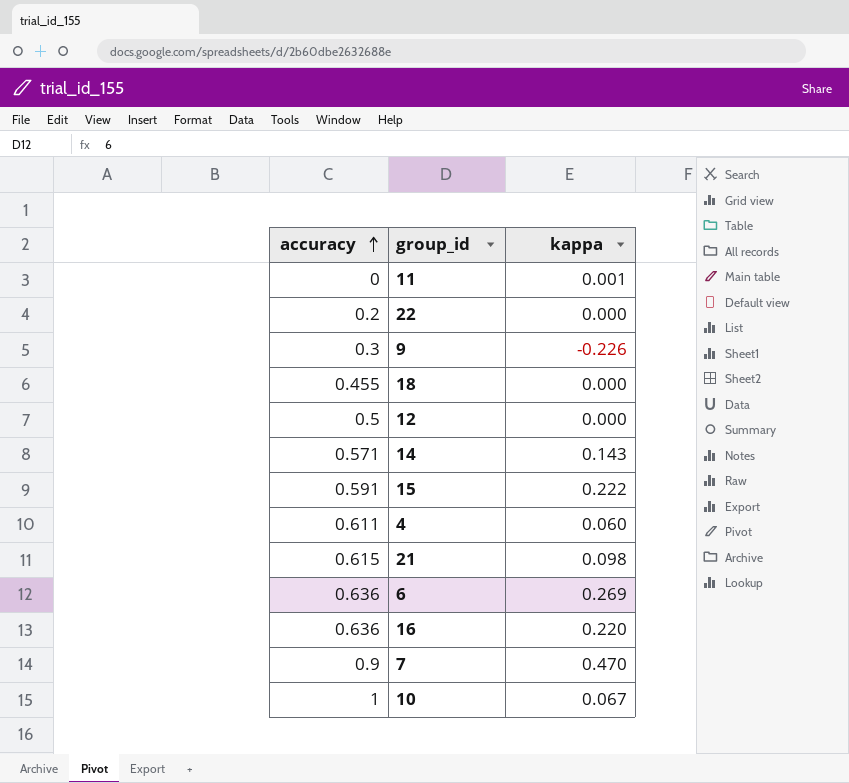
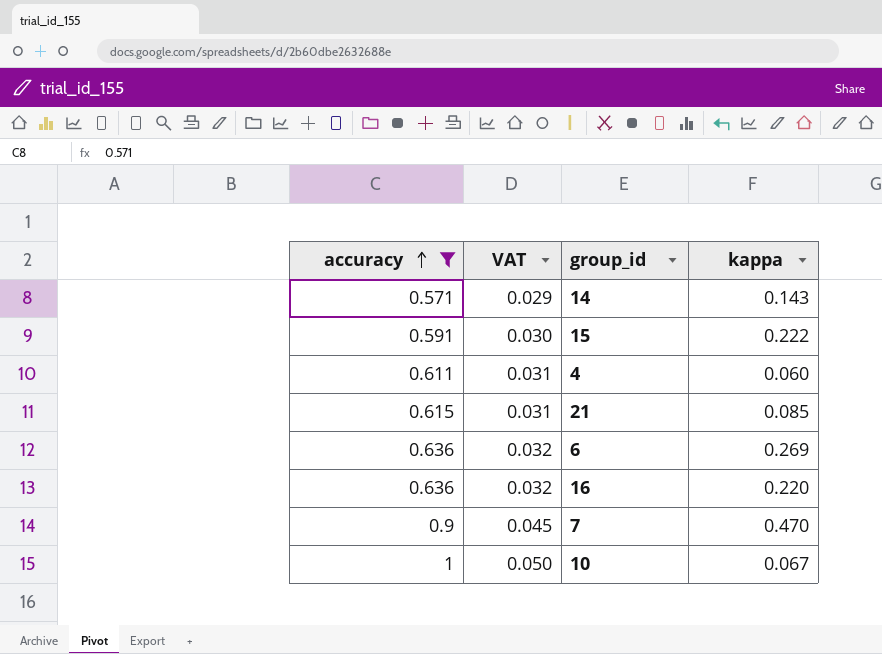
filter: none -> accuracy >= 0.571
column VAT | formula: none -> [accuracy] * 0.05
21 | kappa: 0.098 -> 0.085

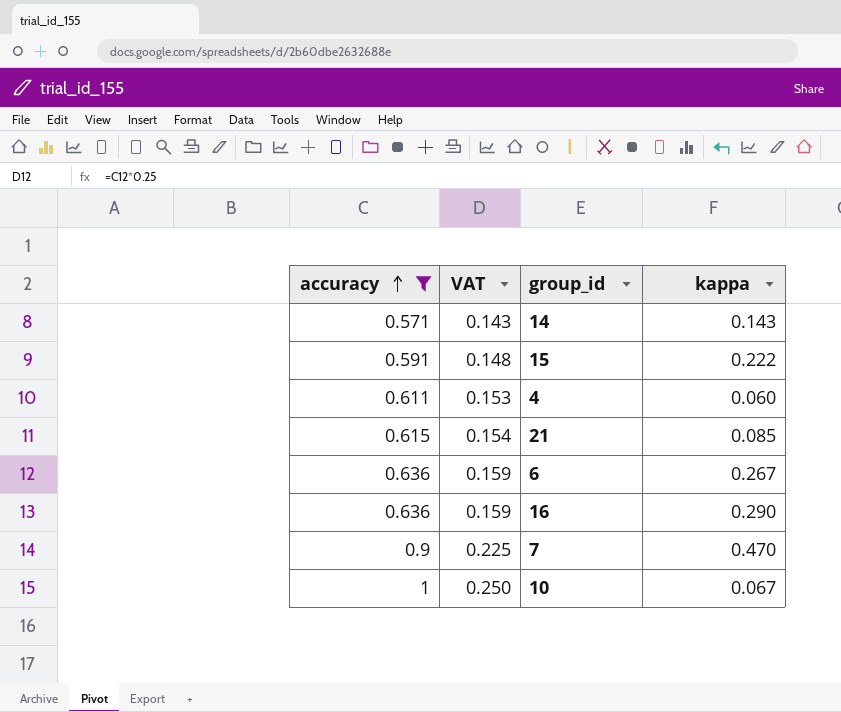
column VAT | formula: [accuracy] * 0.05 -> [accuracy] * 0.25
6 | kappa: 0.269 -> 0.267
16 | kappa: 0.220 -> 0.290

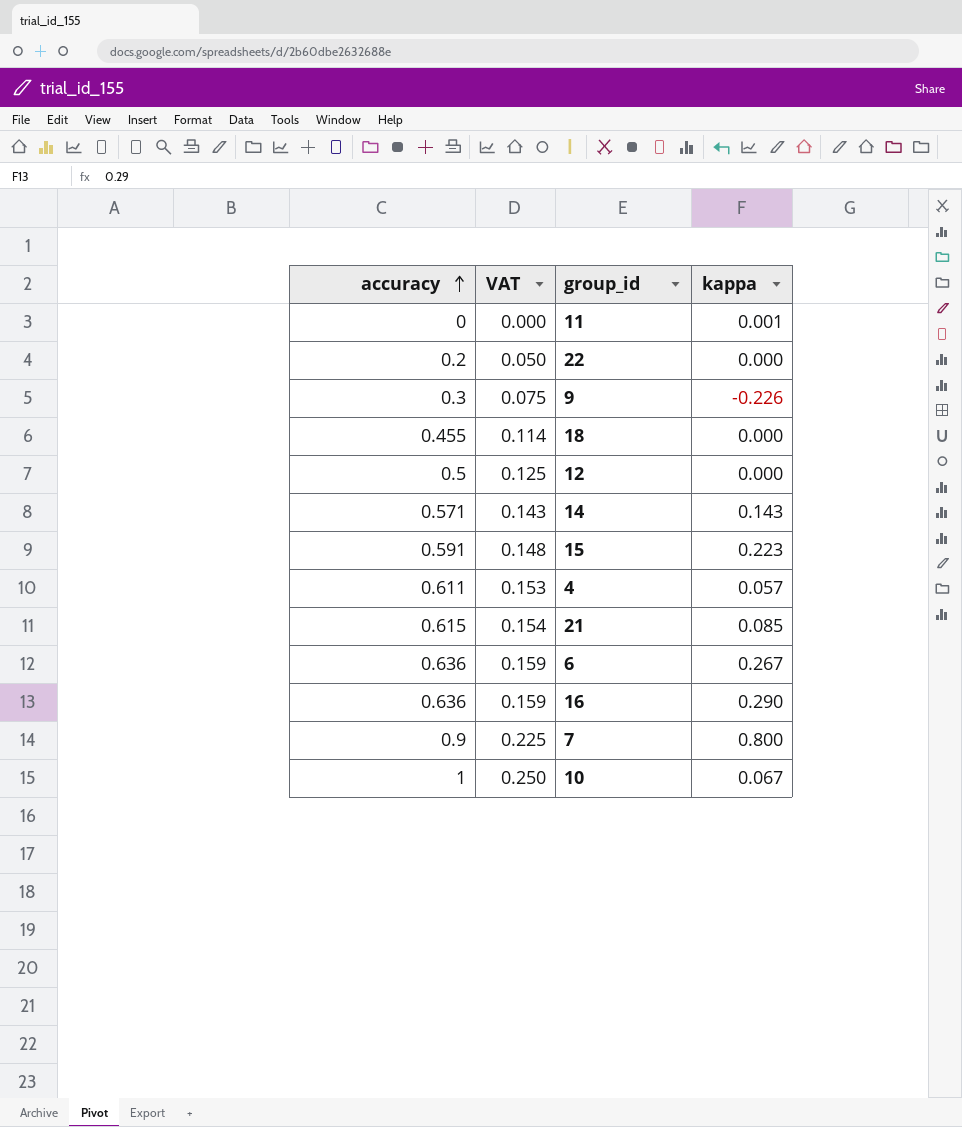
filter: accuracy >= 0.571 -> none
15 | kappa: 0.222 -> 0.223
4 | kappa: 0.060 -> 0.057
7 | kappa: 0.470 -> 0.800

